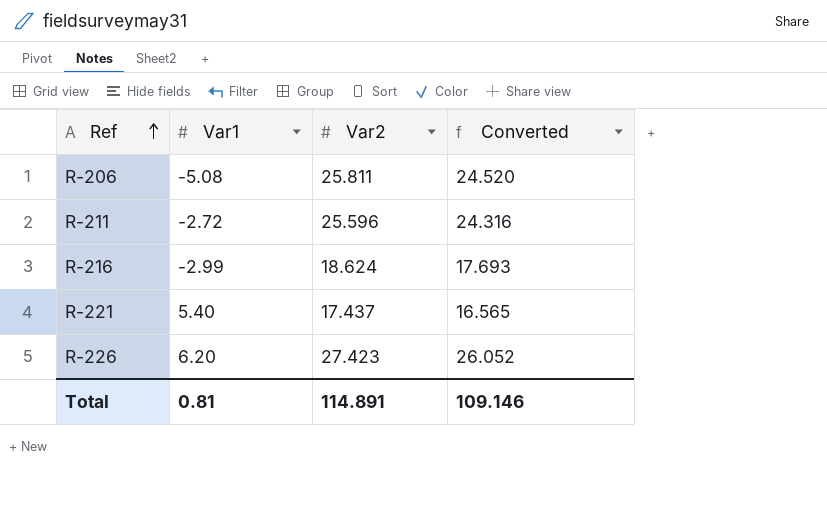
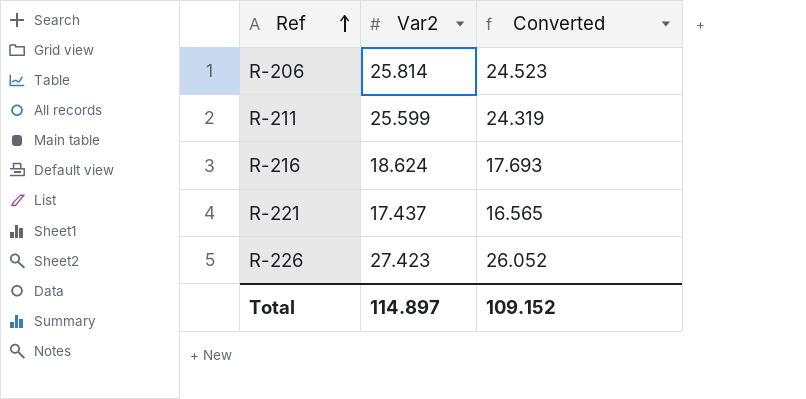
column Var1 | position: 2 -> none
R-206 | Var2: 25.811 -> 25.814
R-206 | Converted: 24.520 -> 24.523
R-211 | Var2: 25.596 -> 25.599
R-211 | Converted: 24.316 -> 24.319
Total | Var2: 114.891 -> 114.897
Total | Converted: 109.146 -> 109.152

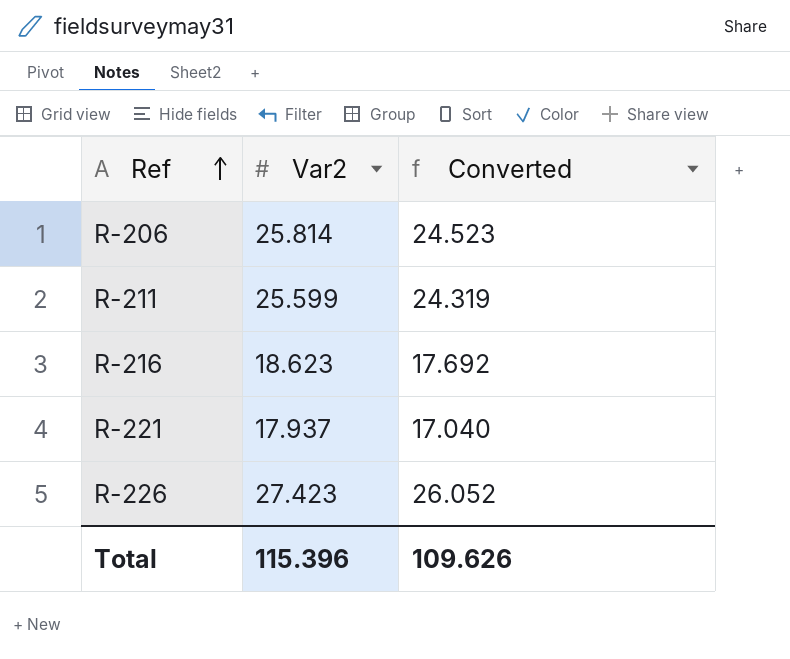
R-216 | Var2: 18.624 -> 18.623
R-216 | Converted: 17.693 -> 17.692
R-221 | Var2: 17.437 -> 17.937
R-221 | Converted: 16.565 -> 17.040
Total | Var2: 114.897 -> 115.396
Total | Converted: 109.152 -> 109.626

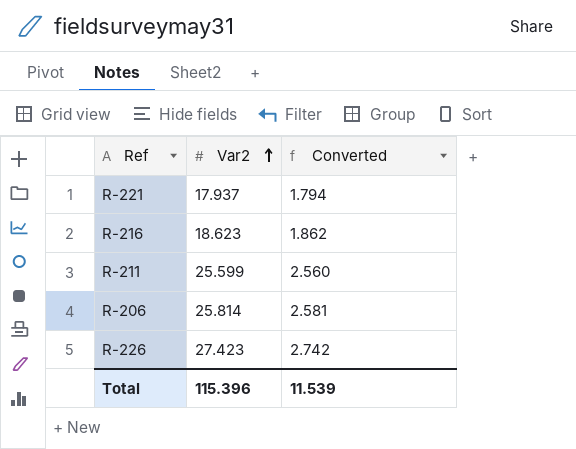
row order: Ref ascending -> Var2 ascending
column Converted | formula: [Var2] * 0.95 -> [Var2] * 0.1
Total | Converted: 109.626 -> 11.539

